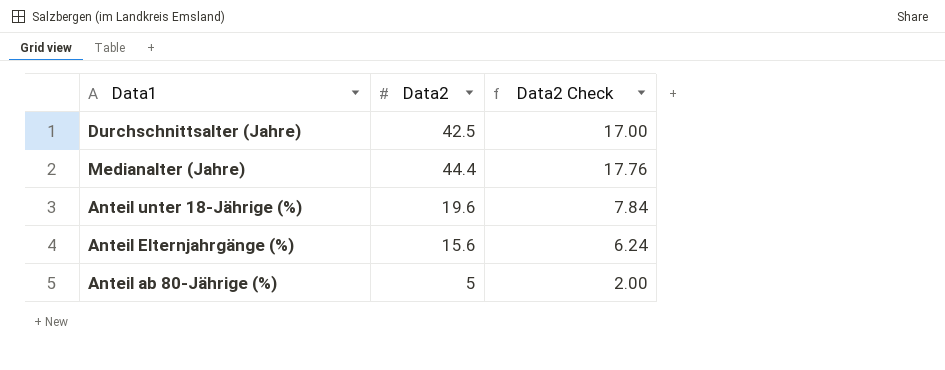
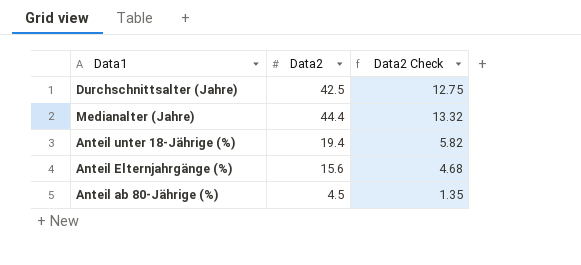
column Data2 Check | formula: [Data2] * 0.4 -> [Data2] * 0.3
Anteil unter 18-Jährige (%) | Data2: 19.6 -> 19.4
Anteil ab 80-Jährige (%) | Data2: 5 -> 4.5

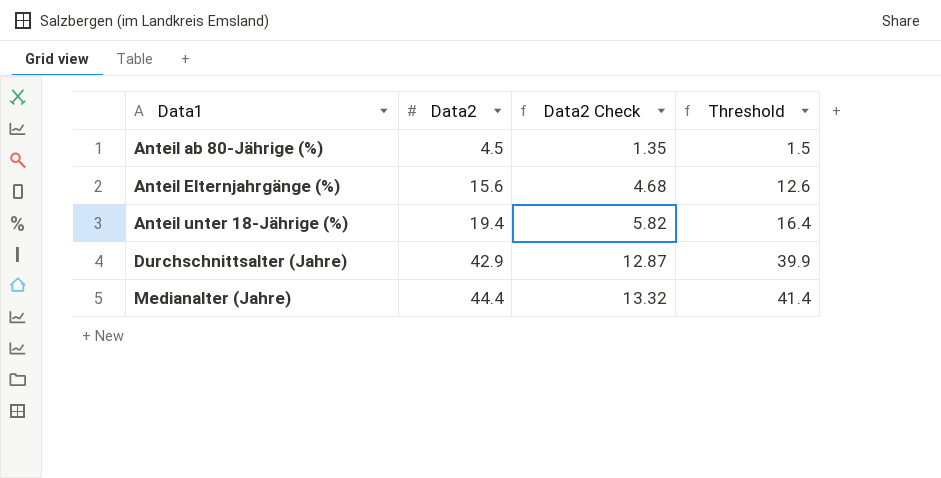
row order: none -> Data1 ascending
column Threshold | formula: none -> [Data2] - 3
Durchschnittsalter (Jahre) | Data2: 42.5 -> 42.9
Durchschnittsalter (Jahre) | Data2 Check: 12.75 -> 12.87

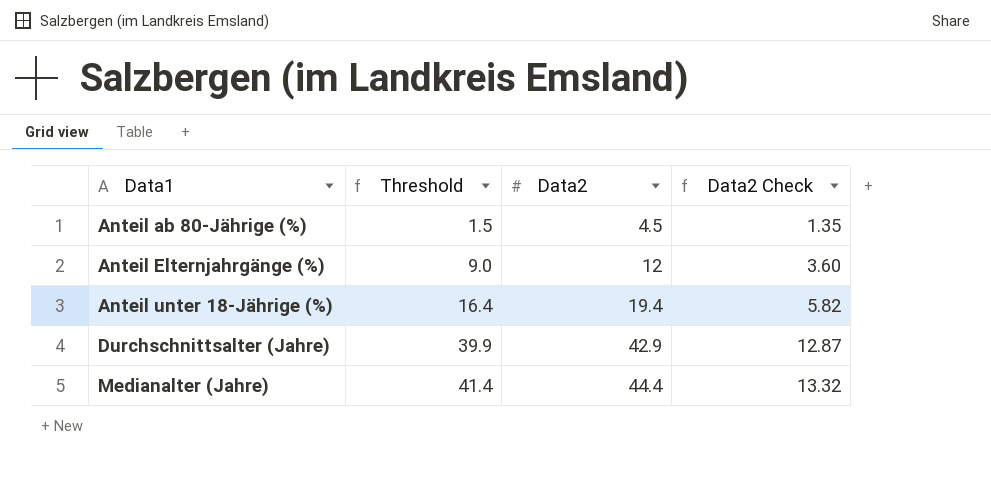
column Threshold | position: 4 -> 2
Anteil Elternjahrgänge (%) | Threshold: 12.6 -> 9.0
Anteil Elternjahrgänge (%) | Data2: 15.6 -> 12
Anteil Elternjahrgänge (%) | Data2 Check: 4.68 -> 3.60

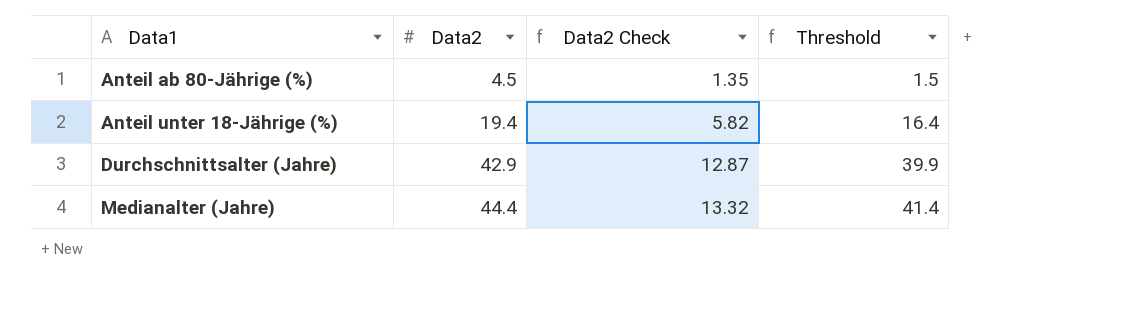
column Threshold | position: 2 -> 4
row Anteil Elternjahrgänge (%): 9.0 | 12 | 3.60 -> none

